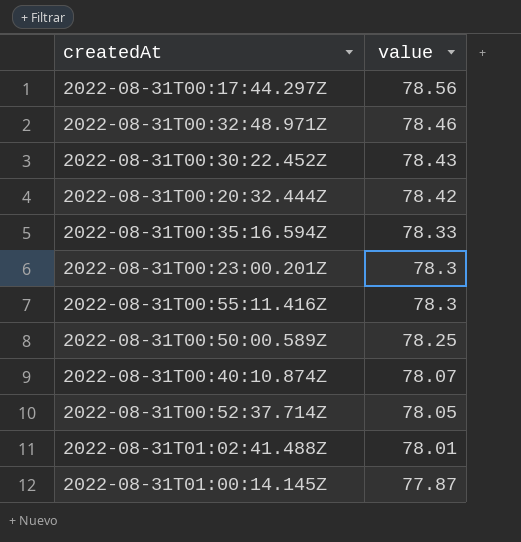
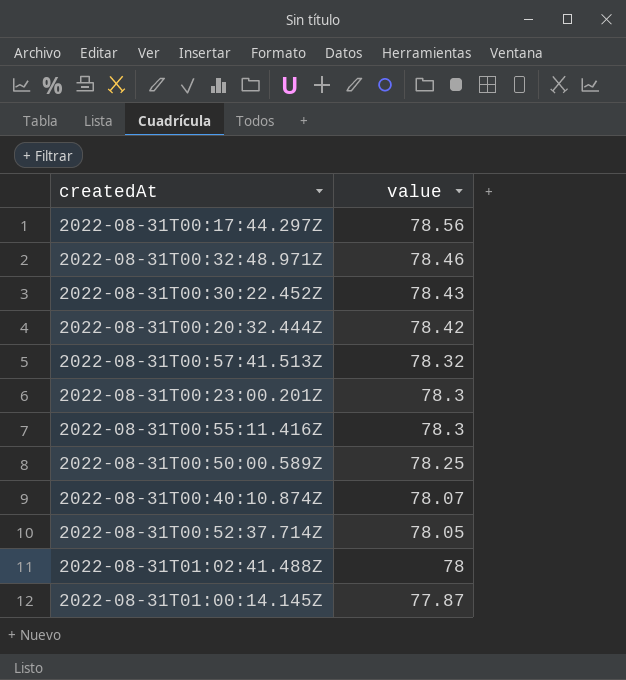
row 2022-08-31T00:35:16.594Z: 78.33 -> none
row 2022-08-31T00:57:41.513Z: none -> 78.32
2022-08-31T01:02:41.488Z | value: 78.01 -> 78

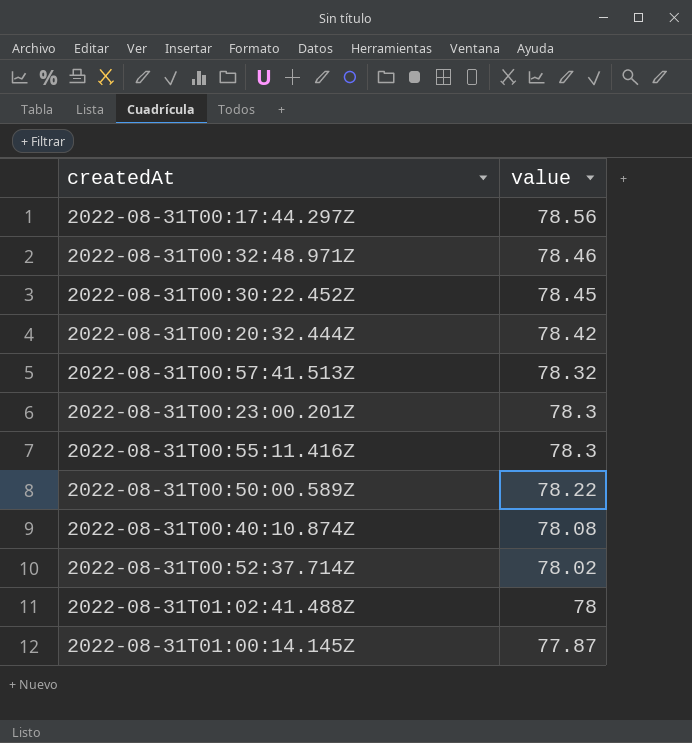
2022-08-31T00:30:22.452Z | value: 78.43 -> 78.45
2022-08-31T00:50:00.589Z | value: 78.25 -> 78.22
2022-08-31T00:40:10.874Z | value: 78.07 -> 78.08
2022-08-31T00:52:37.714Z | value: 78.05 -> 78.02

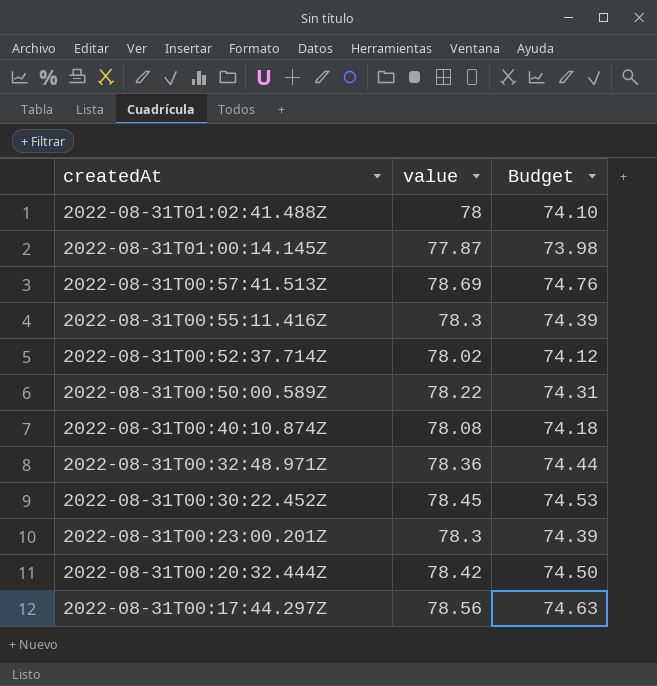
row order: value descending -> createdAt descending
column Budget | formula: none -> [value] * 0.95
2022-08-31T00:57:41.513Z | value: 78.32 -> 78.69
2022-08-31T00:32:48.971Z | value: 78.46 -> 78.36

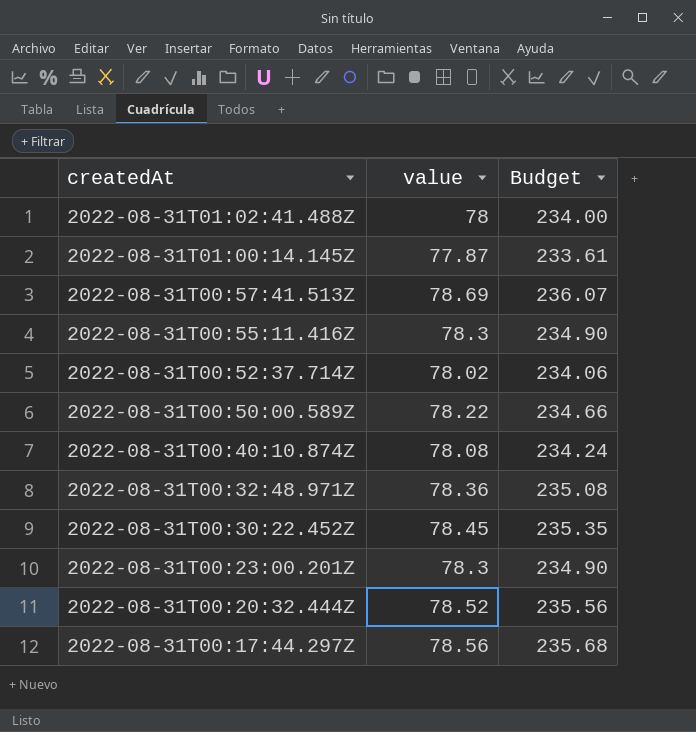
column Budget | formula: [value] * 0.95 -> [value] * 3
2022-08-31T00:20:32.444Z | value: 78.42 -> 78.52

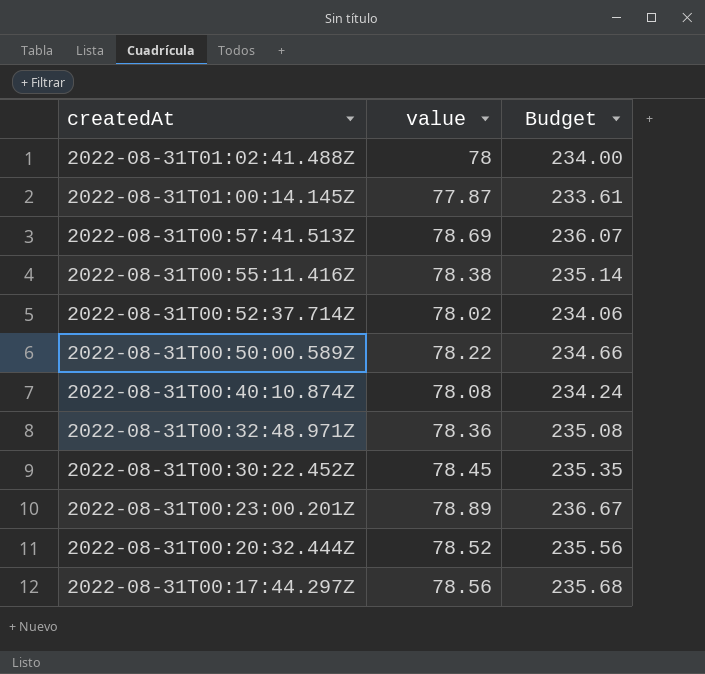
2022-08-31T00:55:11.416Z | value: 78.3 -> 78.38
2022-08-31T00:55:11.416Z | Budget: 234.90 -> 235.14
2022-08-31T00:23:00.201Z | value: 78.3 -> 78.89
2022-08-31T00:23:00.201Z | Budget: 234.90 -> 236.67

